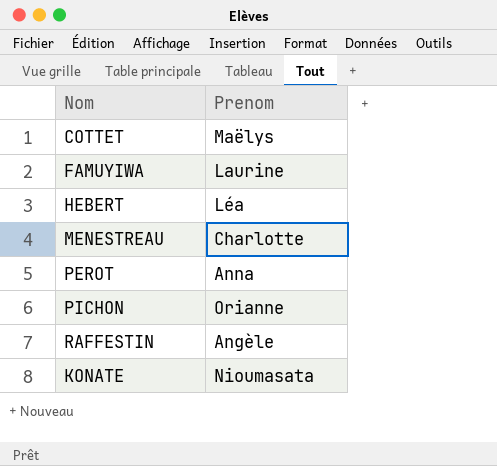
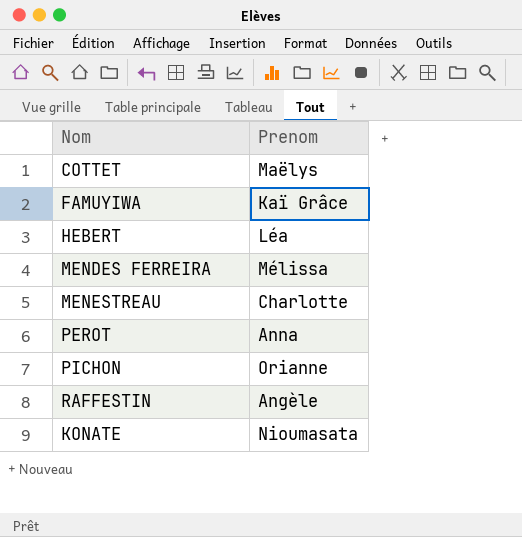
FAMUYIWA | Prenom: Laurine -> Kaï Grâce
row MENDES FERREIRA: none -> Mélissa

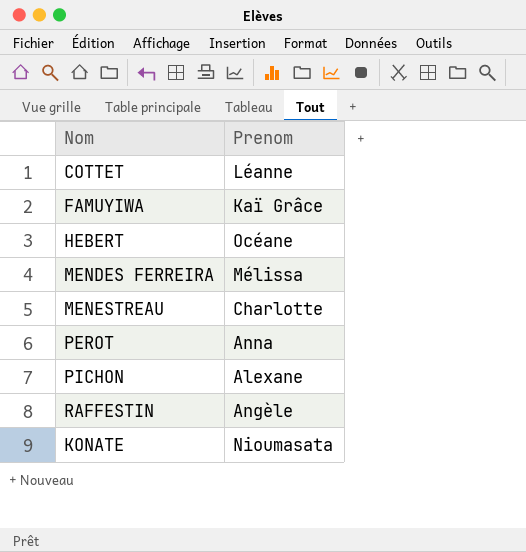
COTTET | Prenom: Maëlys -> Léanne
HEBERT | Prenom: Léa -> Océane
PICHON | Prenom: Orianne -> Alexane

